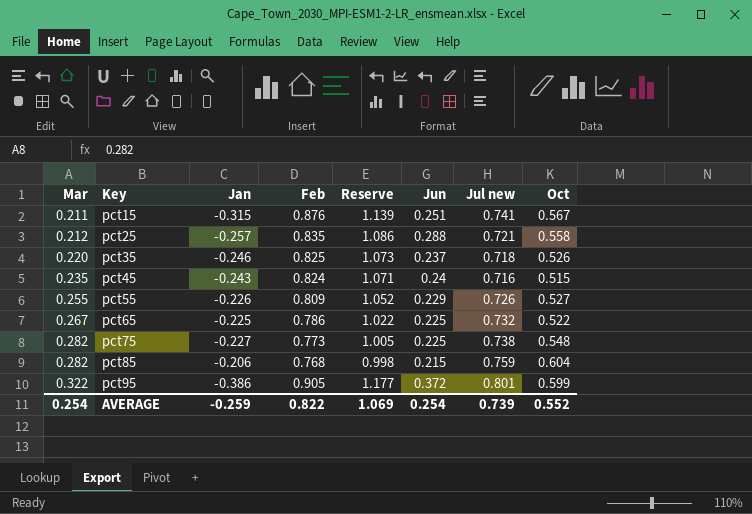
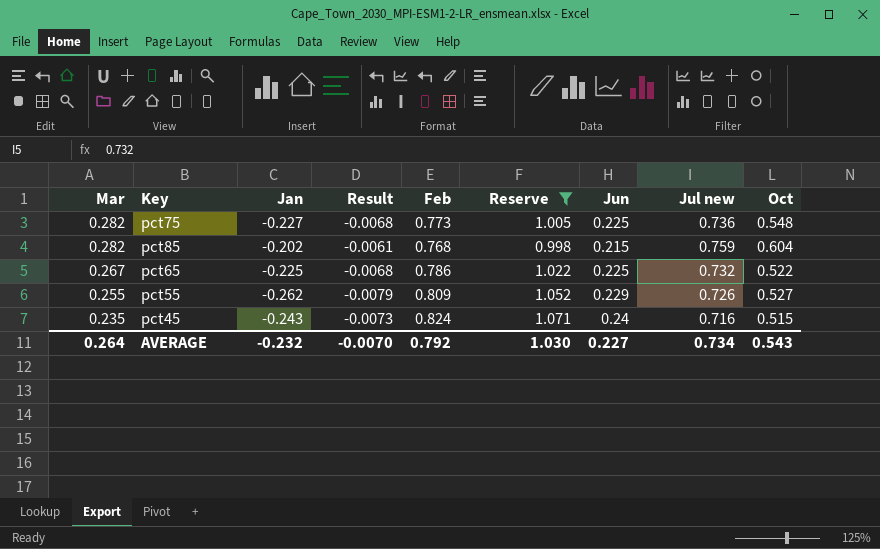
filter: none -> Reserve <= 1.071
row order: Mar ascending -> Mar descending
column Result | formula: none -> [Jan] * 0.03
pct75 | Jul new: 0.738 -> 0.736
pct85 | Jan: -0.206 -> -0.202
pct55 | Jan: -0.226 -> -0.262
AVERAGE | Mar: 0.254 -> 0.264
AVERAGE | Jan: -0.259 -> -0.232
AVERAGE | Feb: 0.822 -> 0.792
AVERAGE | Reserve: 1.069 -> 1.030
AVERAGE | Jun: 0.254 -> 0.227
AVERAGE | Jul new: 0.739 -> 0.734
AVERAGE | Oct: 0.552 -> 0.543

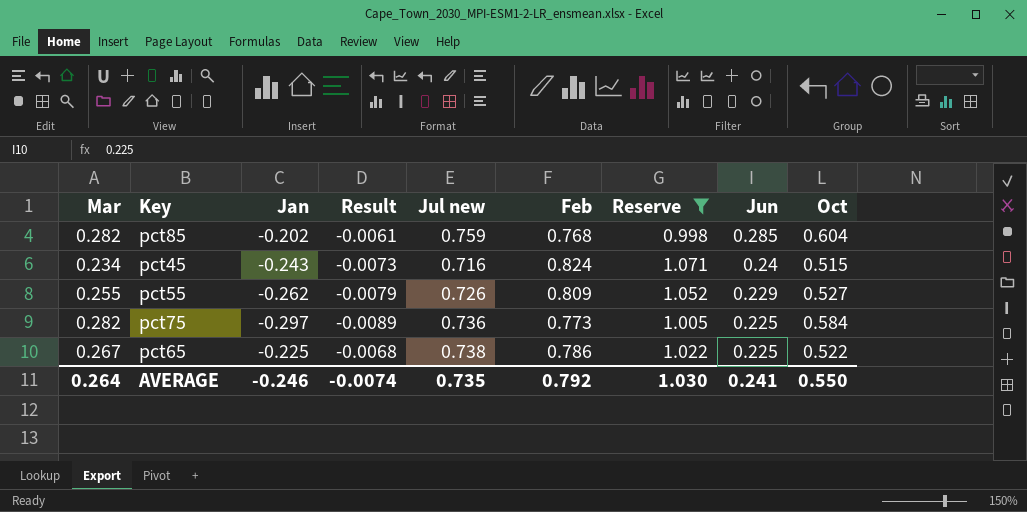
row order: Mar descending -> Jun descending
column Jul new | position: 8 -> 5
pct85 | Jun: 0.215 -> 0.285
pct45 | Mar: 0.235 -> 0.234
pct75 | Jan: -0.227 -> -0.297
pct75 | Result: -0.0068 -> -0.0089
pct75 | Oct: 0.548 -> 0.584
pct65 | Jul new: 0.732 -> 0.738
AVERAGE | Jan: -0.232 -> -0.246
AVERAGE | Result: -0.0070 -> -0.0074
AVERAGE | Jul new: 0.734 -> 0.735
AVERAGE | Jun: 0.227 -> 0.241
AVERAGE | Oct: 0.543 -> 0.550

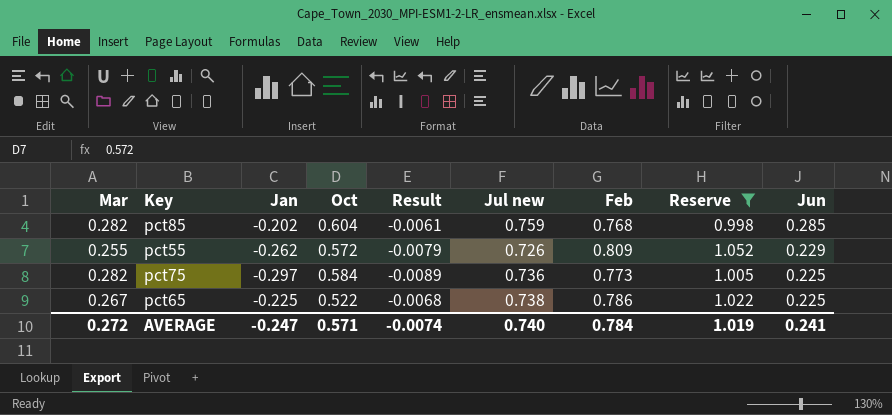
column Oct | position: 9 -> 4
row pct45: 0.234 | -0.243 | -0.0073 | 0.716 | 0.824 | 1.071 | 0.24 | 0.515 -> none
pct55 | Oct: 0.527 -> 0.572
AVERAGE | Mar: 0.264 -> 0.272
AVERAGE | Jan: -0.246 -> -0.247
AVERAGE | Oct: 0.550 -> 0.571
AVERAGE | Jul new: 0.735 -> 0.740
AVERAGE | Feb: 0.792 -> 0.784
AVERAGE | Reserve: 1.030 -> 1.019

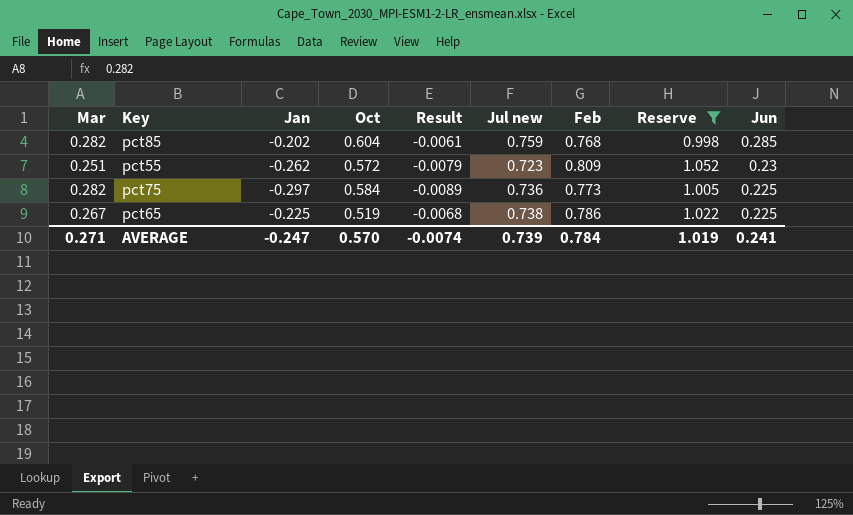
pct55 | Mar: 0.255 -> 0.251
pct55 | Jul new: 0.726 -> 0.723
pct55 | Jun: 0.229 -> 0.23
pct65 | Oct: 0.522 -> 0.519
AVERAGE | Mar: 0.272 -> 0.271
AVERAGE | Oct: 0.571 -> 0.570
AVERAGE | Jul new: 0.740 -> 0.739

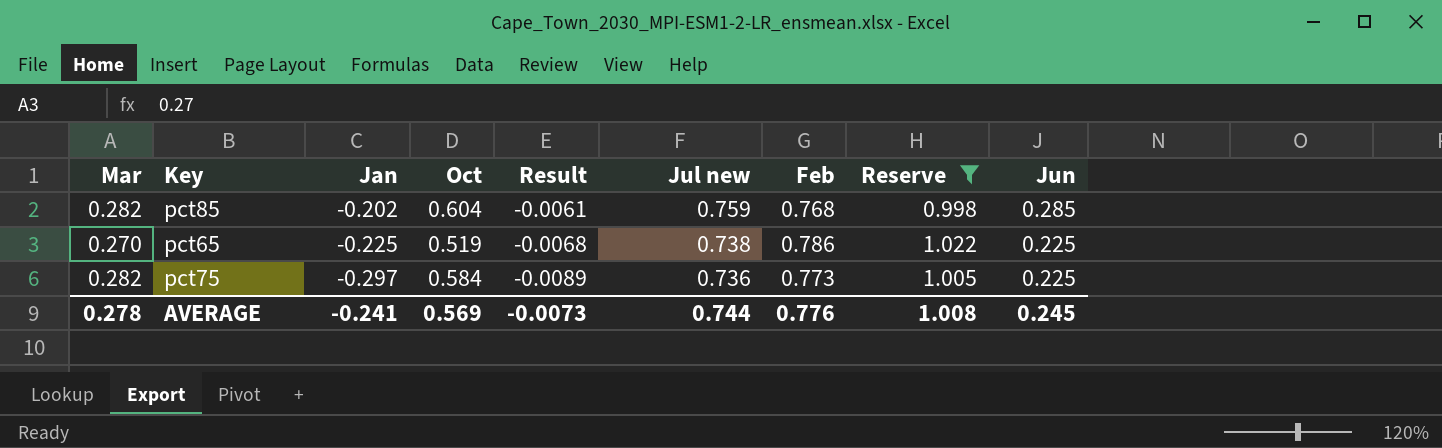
row order: Jun descending -> Jan descending
row pct55: 0.251 | -0.262 | 0.572 | -0.0079 | 0.723 | 0.809 | 1.052 | 0.23 -> none
pct65 | Mar: 0.267 -> 0.270
AVERAGE | Mar: 0.271 -> 0.278
AVERAGE | Jan: -0.247 -> -0.241
AVERAGE | Oct: 0.570 -> 0.569
AVERAGE | Result: -0.0074 -> -0.0073
AVERAGE | Jul new: 0.739 -> 0.744
AVERAGE | Feb: 0.784 -> 0.776
AVERAGE | Reserve: 1.019 -> 1.008
AVERAGE | Jun: 0.241 -> 0.245

